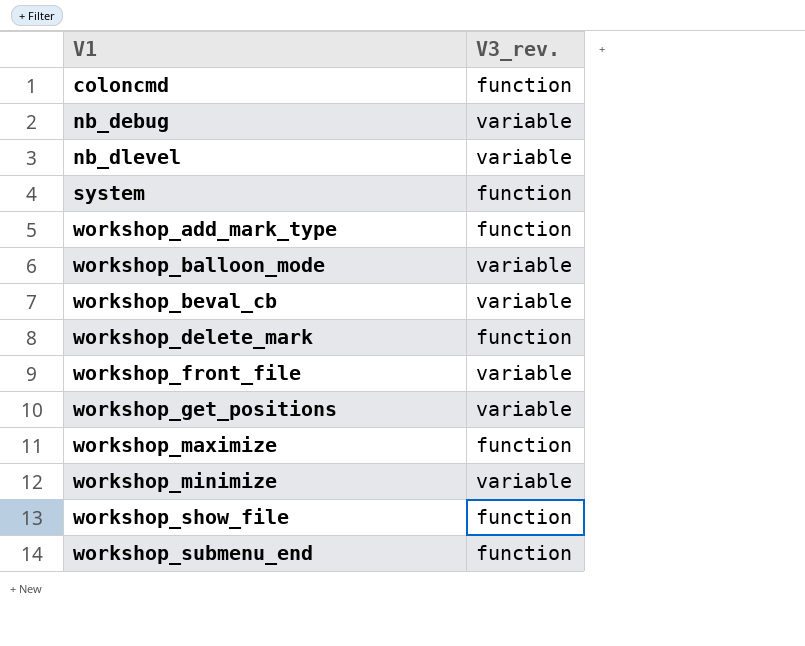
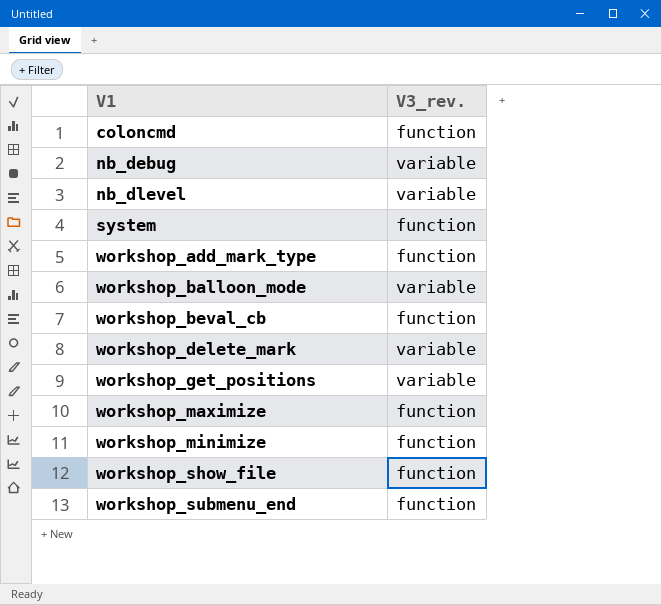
row workshop_front_file: variable -> none
workshop_beval_cb | V3_rev.: variable -> function
workshop_delete_mark | V3_rev.: function -> variable
workshop_minimize | V3_rev.: variable -> function

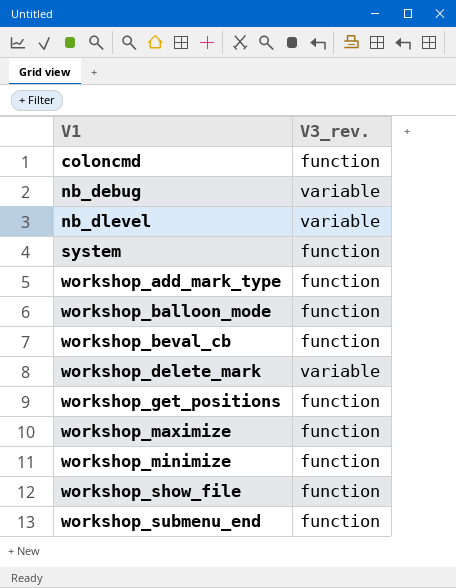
workshop_balloon_mode | V3_rev.: variable -> function
workshop_get_positions | V3_rev.: variable -> function

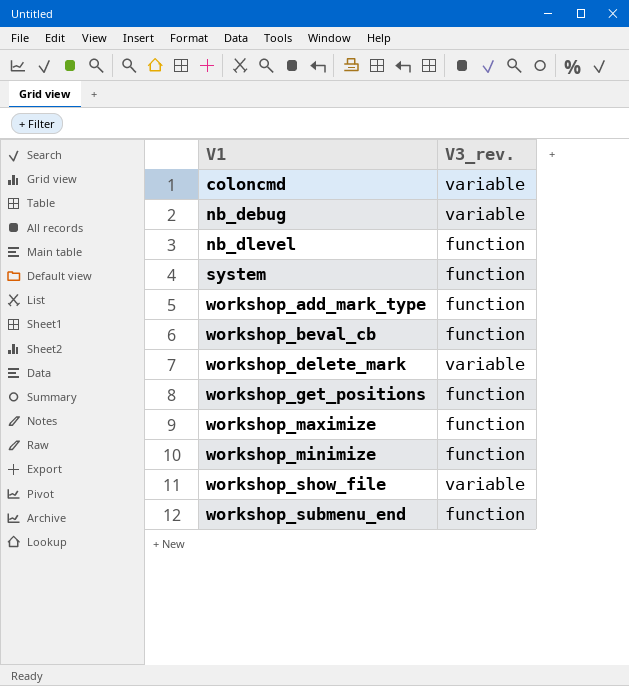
row workshop_balloon_mode: function -> none
coloncmd | V3_rev.: function -> variable
nb_dlevel | V3_rev.: variable -> function
workshop_show_file | V3_rev.: function -> variable

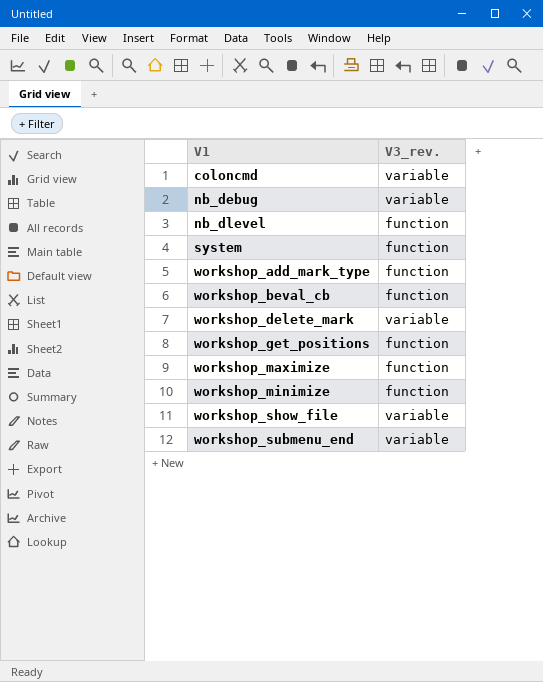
workshop_submenu_end | V3_rev.: function -> variable

